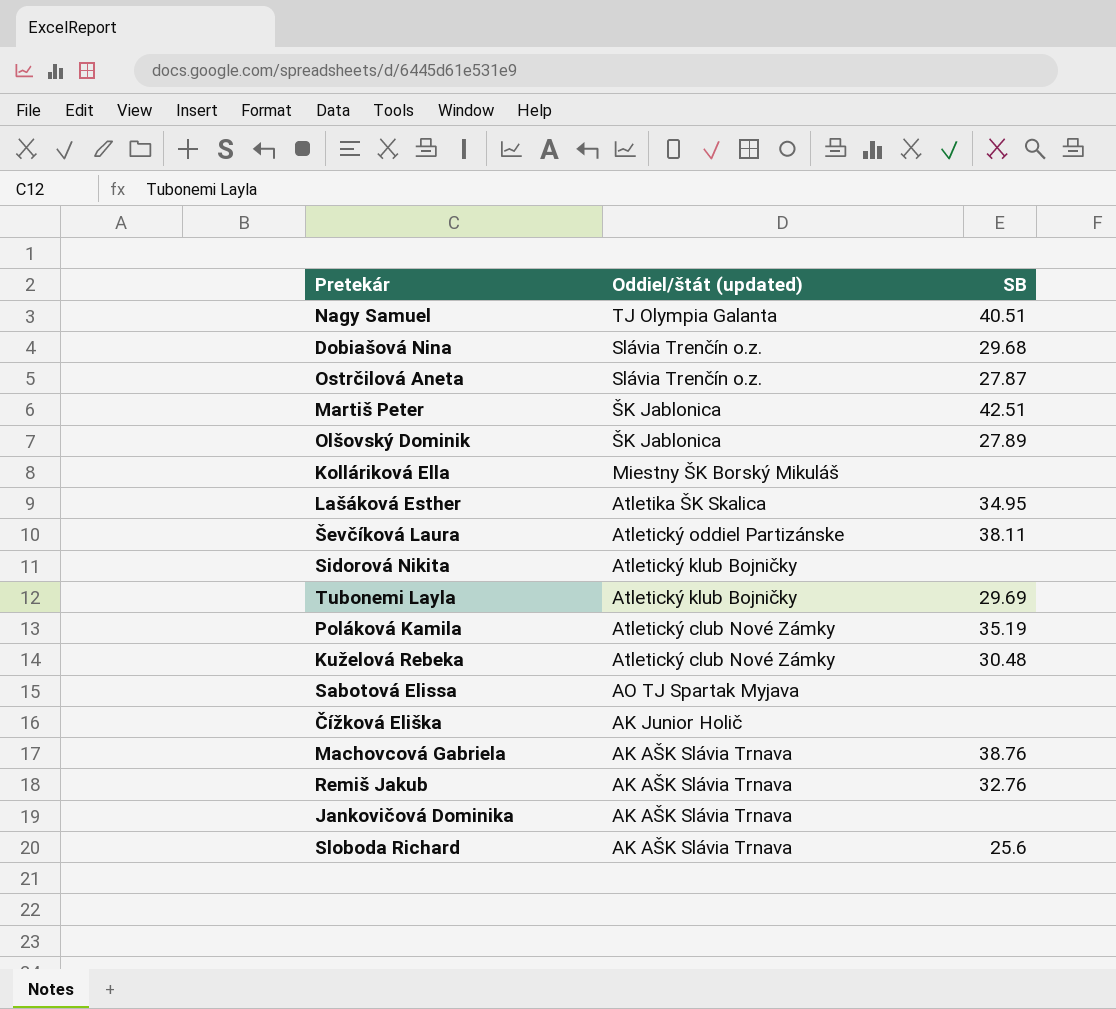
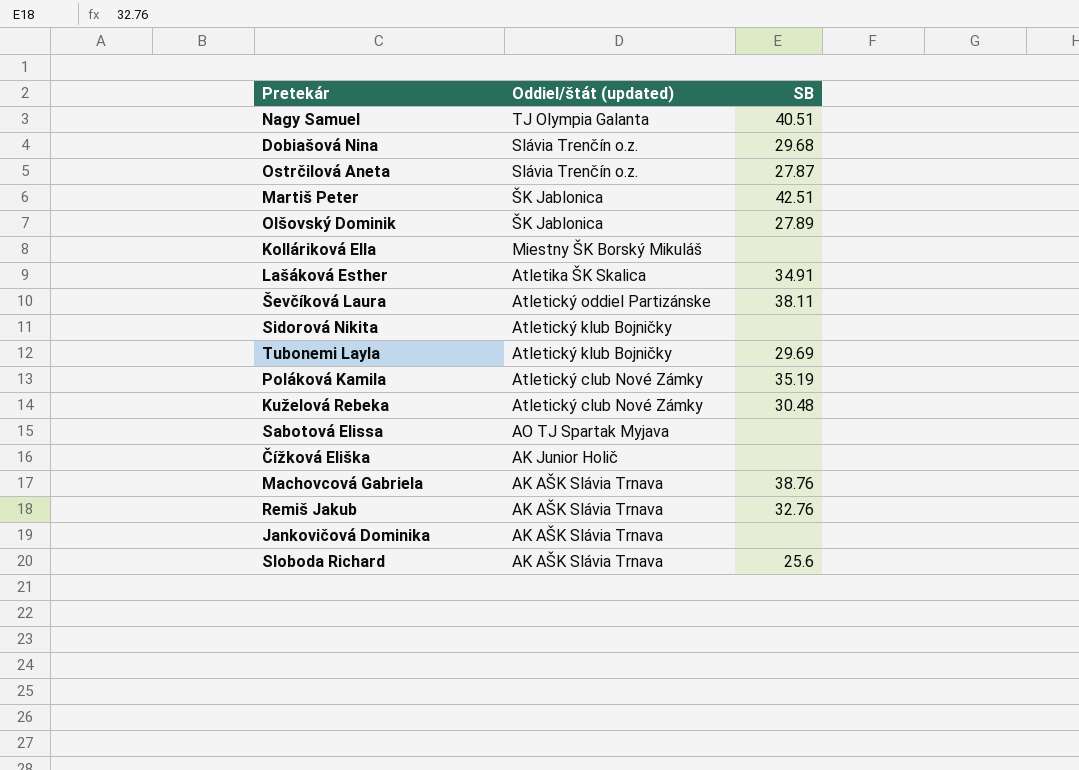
Lašáková Esther | SB: 34.95 -> 34.91

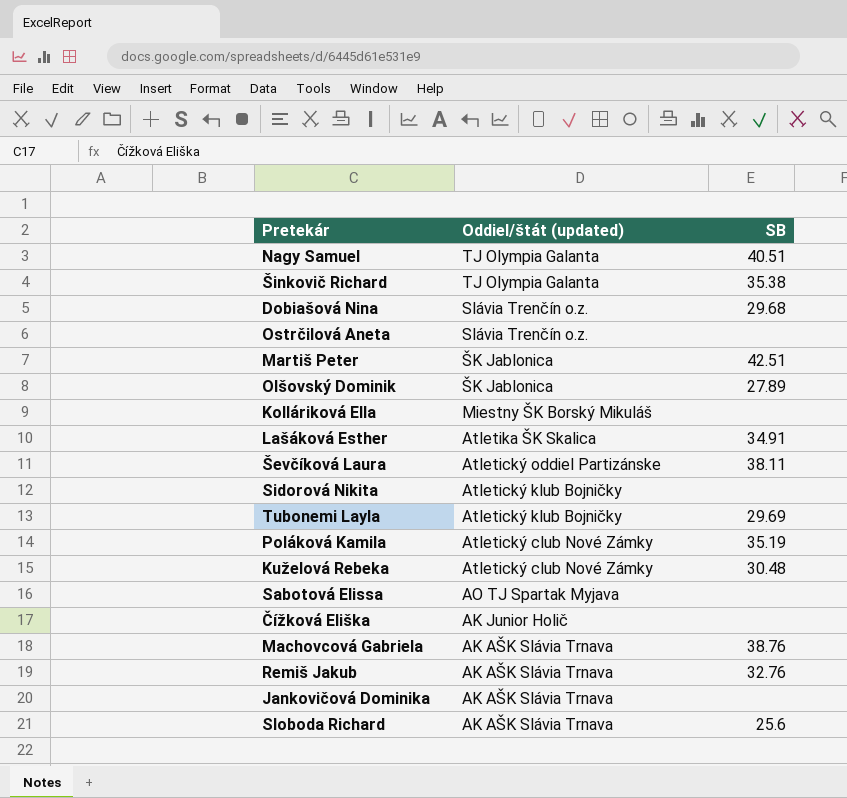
row Šinkovič Richard: none -> TJ Olympia Galanta | 35.38
Ostrčilová Aneta | SB: 27.87 -> none

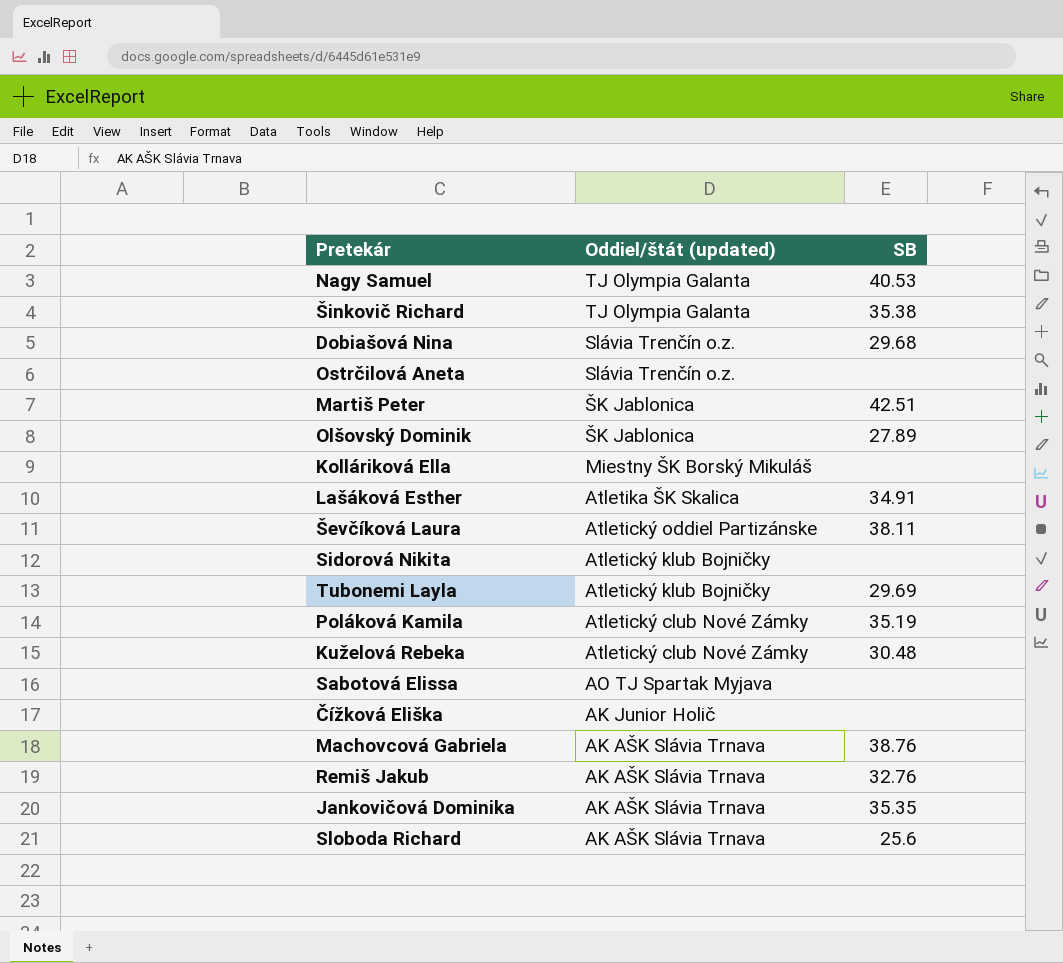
Nagy Samuel | SB: 40.51 -> 40.53
Jankovičová Dominika | SB: none -> 35.35

